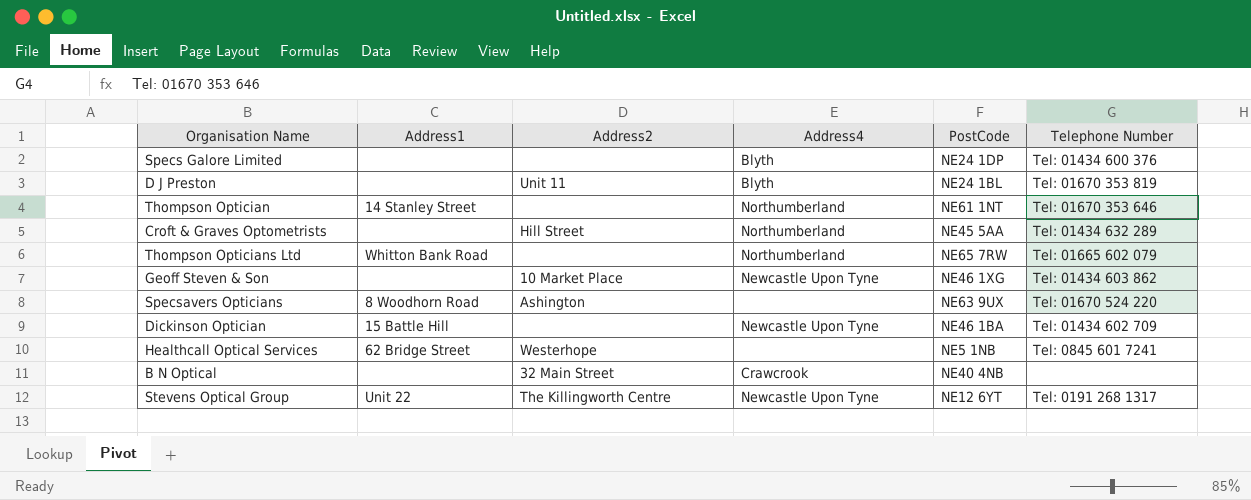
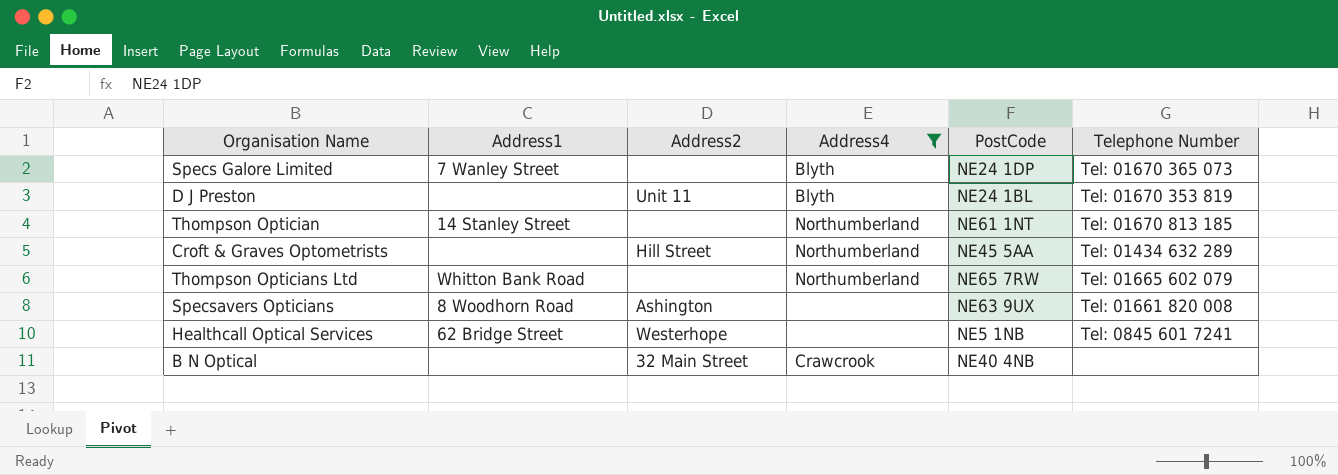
filter: none -> Address4 != Newcastle Upon Tyne
Specs Galore Limited | Address1: none -> 7 Wanley Street
Specs Galore Limited | Telephone Number: Tel: 01434 600 376 -> Tel: 01670 365 073
Thompson Optician | Telephone Number: Tel: 01670 353 646 -> Tel: 01670 813 185
Specsavers Opticians | Telephone Number: Tel: 01670 524 220 -> Tel: 01661 820 008

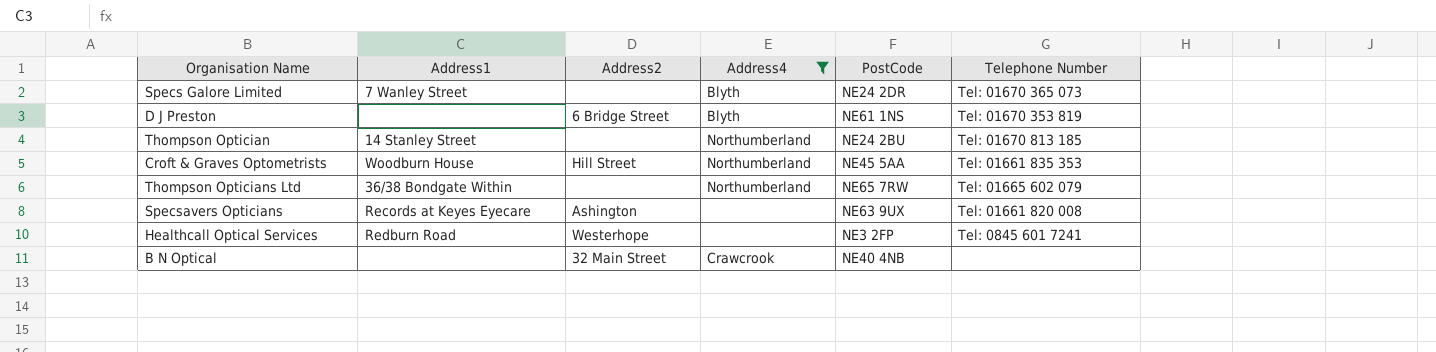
Specs Galore Limited | PostCode: NE24 1DP -> NE24 2DR
D J Preston | Address2: Unit 11 -> 6 Bridge Street
D J Preston | PostCode: NE24 1BL -> NE61 1NS
Thompson Optician | PostCode: NE61 1NT -> NE24 2BU
Croft & Graves Optometrists | Address1: none -> Woodburn House
Croft & Graves Optometrists | Telephone Number: Tel: 01434 632 289 -> Tel: 01661 835 353
Thompson Opticians Ltd | Address1: Whitton Bank Road -> 36/38 Bondgate Within
Specsavers Opticians | Address1: 8 Woodhorn Road -> Records at Keyes Eyecare
Healthcall Optical Services | Address1: 62 Bridge Street -> Redburn Road
Healthcall Optical Services | PostCode: NE5 1NB -> NE3 2FP

